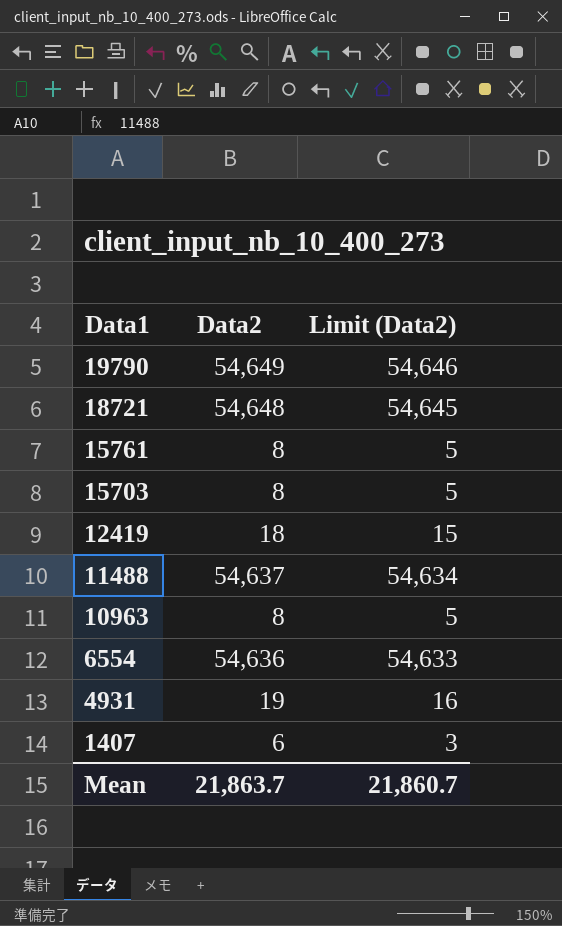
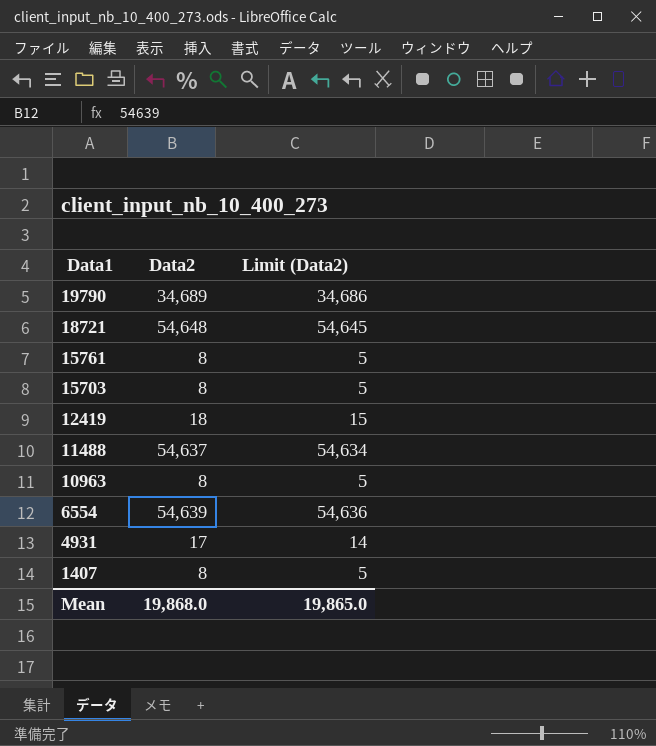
19790 | Data2: 54,649 -> 34,689
19790 | Limit (Data2): 54,646 -> 34,686
6554 | Data2: 54,636 -> 54,639
6554 | Limit (Data2): 54,633 -> 54,636
4931 | Data2: 19 -> 17
4931 | Limit (Data2): 16 -> 14
1407 | Data2: 6 -> 8
1407 | Limit (Data2): 3 -> 5
Mean | Data2: 21,863.7 -> 19,868.0
Mean | Limit (Data2): 21,860.7 -> 19,865.0

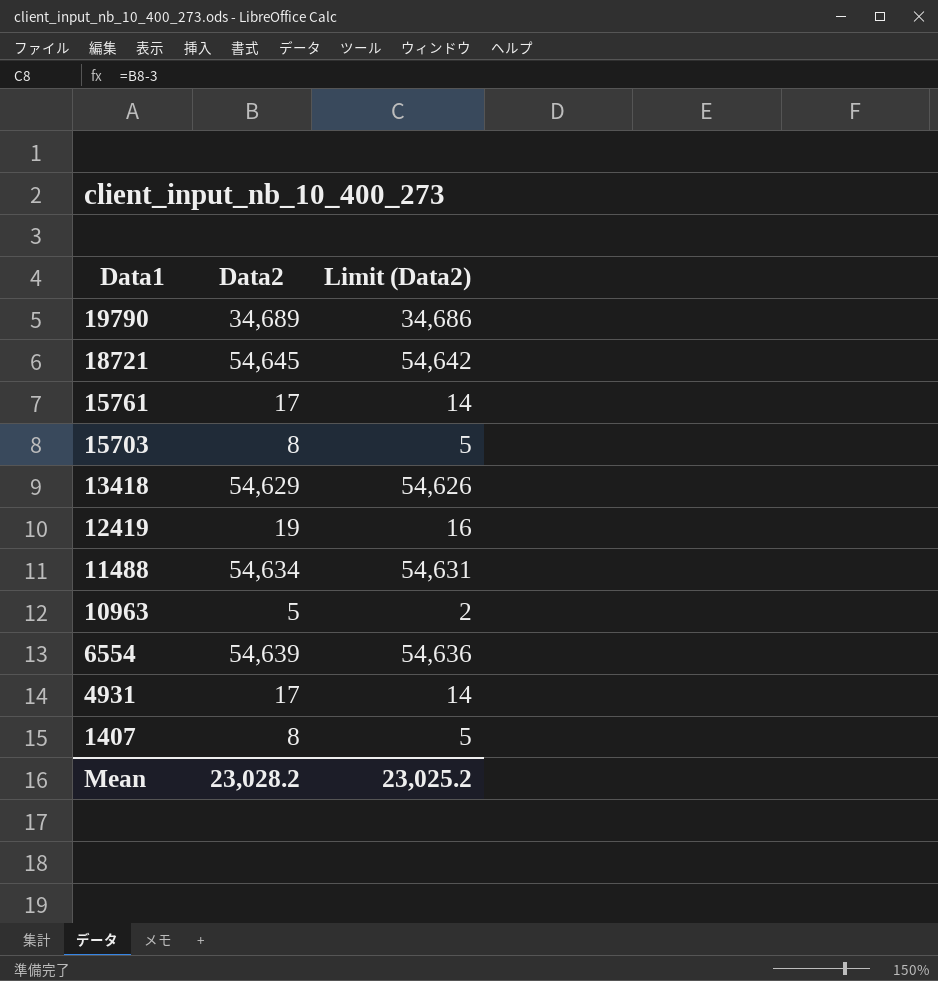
18721 | Data2: 54,648 -> 54,645
18721 | Limit (Data2): 54,645 -> 54,642
15761 | Data2: 8 -> 17
15761 | Limit (Data2): 5 -> 14
row 13418: none -> 54,629 | 54,626
12419 | Data2: 18 -> 19
12419 | Limit (Data2): 15 -> 16
11488 | Data2: 54,637 -> 54,634
11488 | Limit (Data2): 54,634 -> 54,631
10963 | Data2: 8 -> 5
10963 | Limit (Data2): 5 -> 2
Mean | Data2: 19,868.0 -> 23,028.2
Mean | Limit (Data2): 19,865.0 -> 23,025.2

